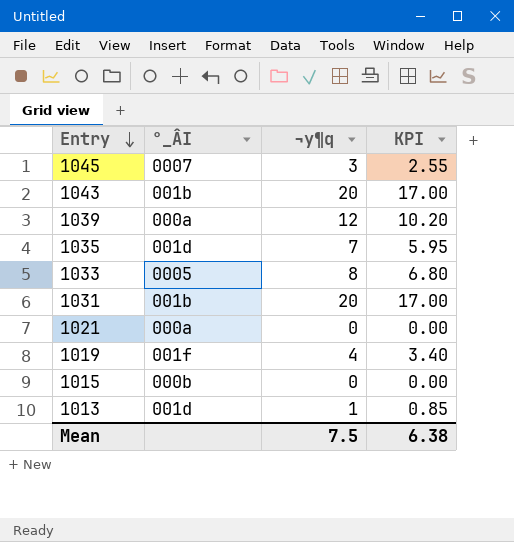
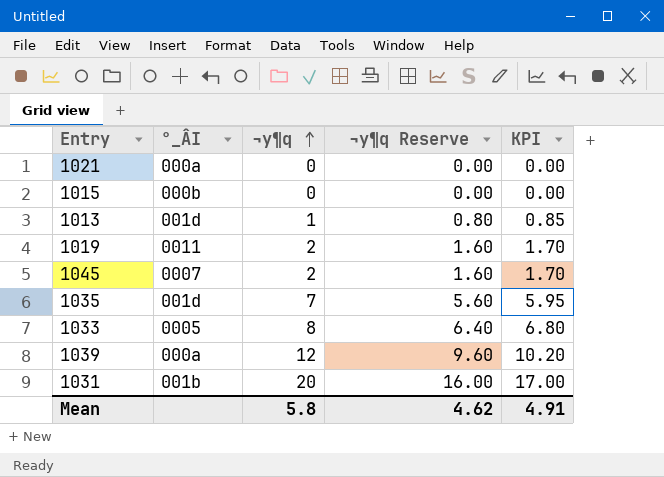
row order: Entry descending -> ¬y¶q ascending
column ¬y¶q Reserve | formula: none -> [¬y¶q] * 0.8
row 1043: 001b | 20 | 17.00 -> none
1019 | °_ÂI: 001f -> 0011
1019 | ¬y¶q: 4 -> 2
1019 | KPI: 3.40 -> 1.70
1045 | ¬y¶q: 3 -> 2
1045 | KPI: 2.55 -> 1.70
Mean | ¬y¶q: 7.5 -> 5.8
Mean | KPI: 6.38 -> 4.91

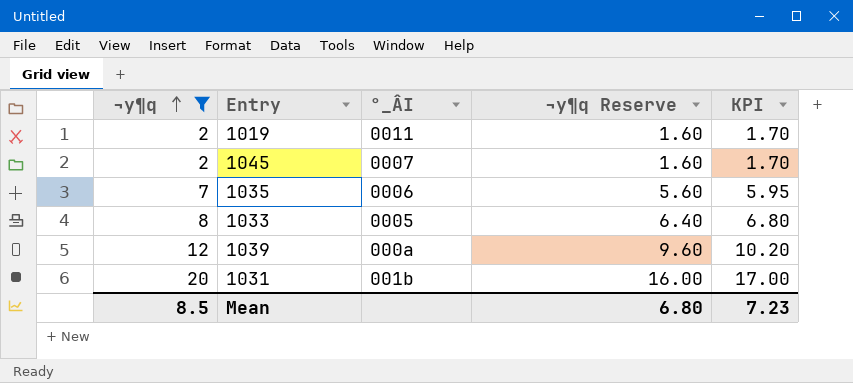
filter: none -> ¬y¶q >= 2
column ¬y¶q | position: 3 -> 1
1035 | °_ÂI: 001d -> 0006
Mean | ¬y¶q: 5.8 -> 8.5
Mean | ¬y¶q Reserve: 4.62 -> 6.80
Mean | KPI: 4.91 -> 7.23

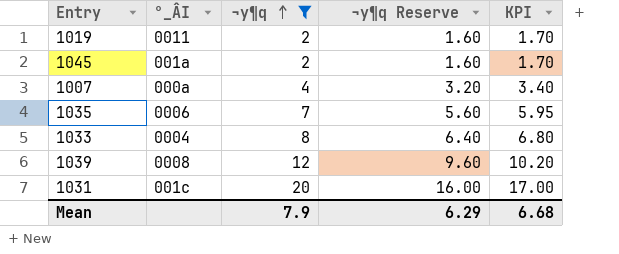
column ¬y¶q | position: 1 -> 3
1045 | °_ÂI: 0007 -> 001a
row 1007: none -> 000a | 4 | 3.20 | 3.40
1033 | °_ÂI: 0005 -> 0004
1039 | °_ÂI: 000a -> 0008
1031 | °_ÂI: 001b -> 001c
Mean | ¬y¶q: 8.5 -> 7.9
Mean | ¬y¶q Reserve: 6.80 -> 6.29
Mean | KPI: 7.23 -> 6.68

